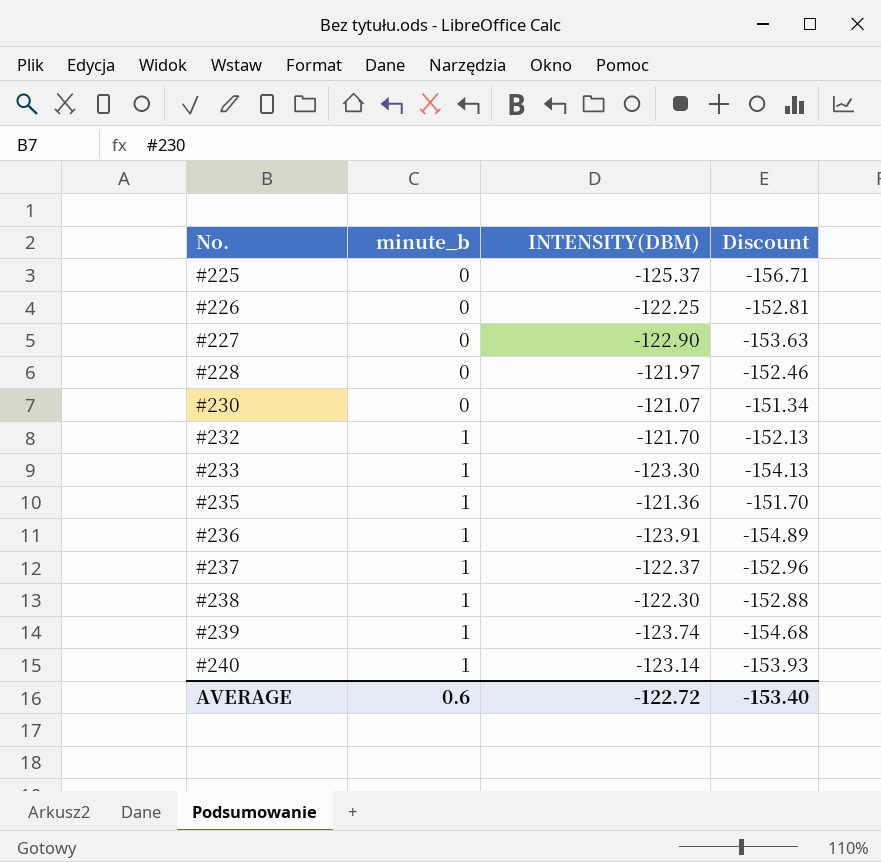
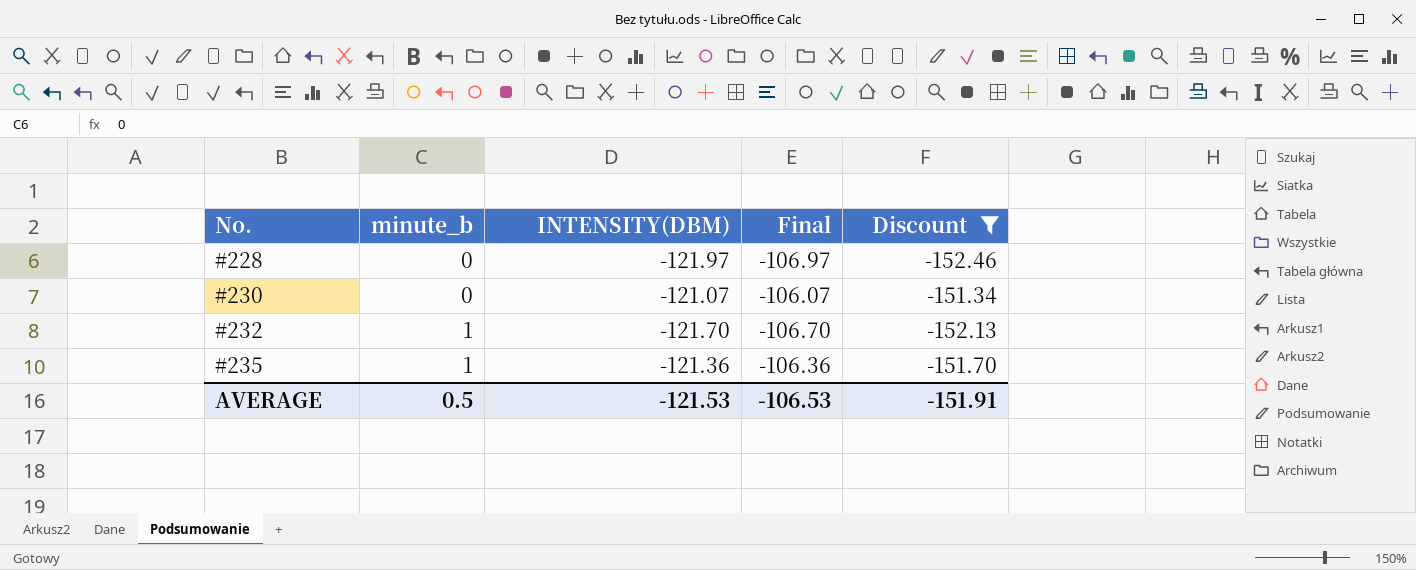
filter: none -> Discount >= -152.46
column Final | formula: none -> [INTENSITY(DBM)] + 15
AVERAGE | minute_b: 0.6 -> 0.5
AVERAGE | INTENSITY(DBM): -122.72 -> -121.53
AVERAGE | Discount: -153.40 -> -151.91

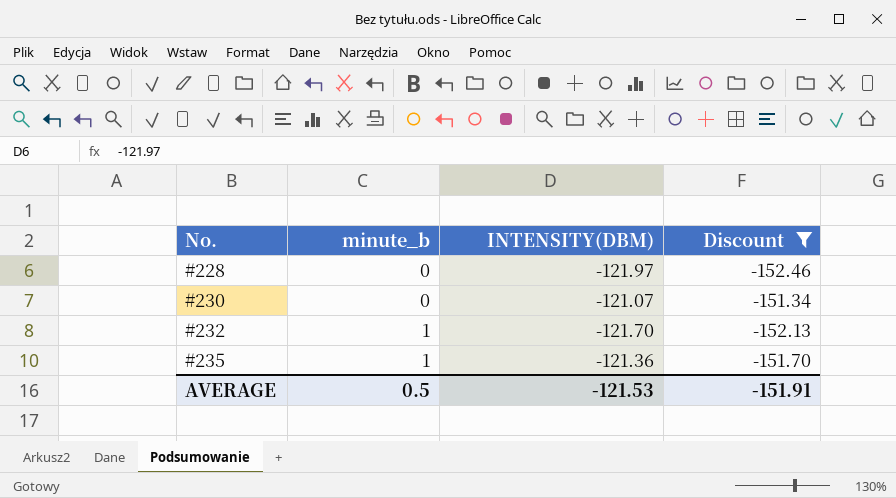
column Final | formula: [INTENSITY(DBM)] + 15 -> none

